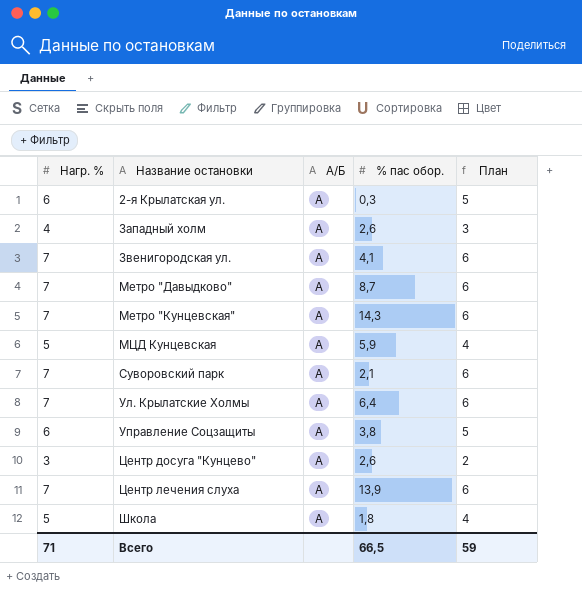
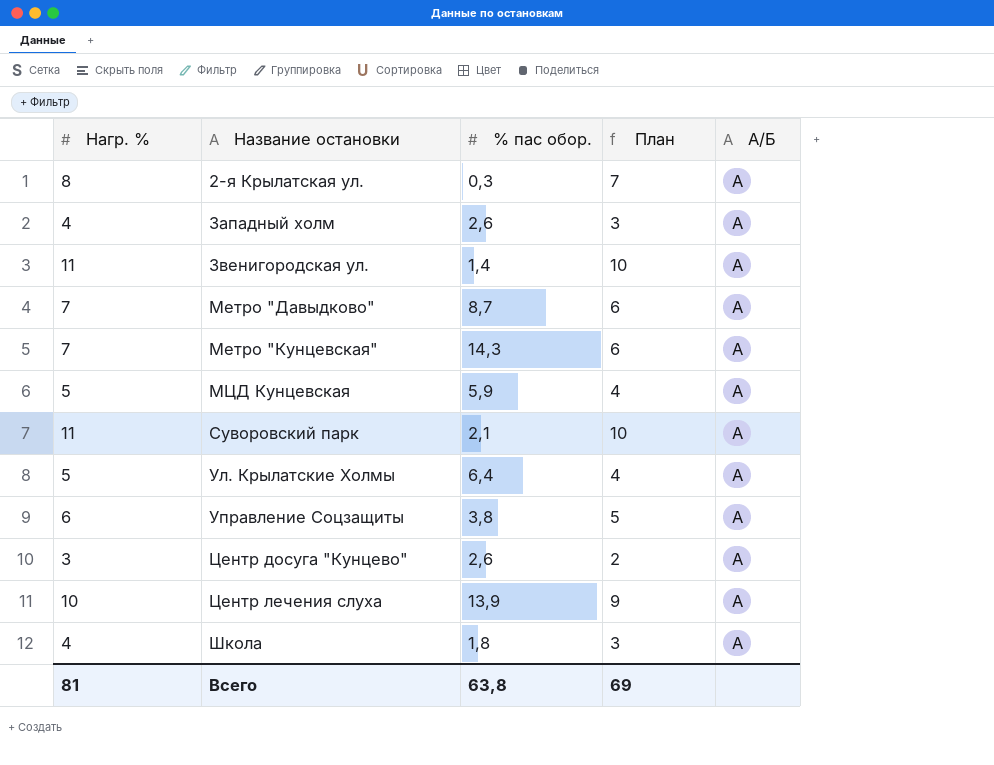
column А/Б | position: 3 -> 5
2-я Крылатская ул. | Нагр. %: 6 -> 8
2-я Крылатская ул. | План: 5 -> 7
Звенигородская ул. | Нагр. %: 7 -> 11
Звенигородская ул. | % пас обор.: 4,1 -> 1,4
Звенигородская ул. | План: 6 -> 10
Суворовский парк | Нагр. %: 7 -> 11
Суворовский парк | План: 6 -> 10
Ул. Крылатские Холмы | Нагр. %: 7 -> 5
Ул. Крылатские Холмы | План: 6 -> 4
Центр лечения слуха | Нагр. %: 7 -> 10
Центр лечения слуха | План: 6 -> 9
Школа | Нагр. %: 5 -> 4
Школа | План: 4 -> 3
Всего | Нагр. %: 71 -> 81
Всего | % пас обор.: 66,5 -> 63,8
Всего | План: 59 -> 69

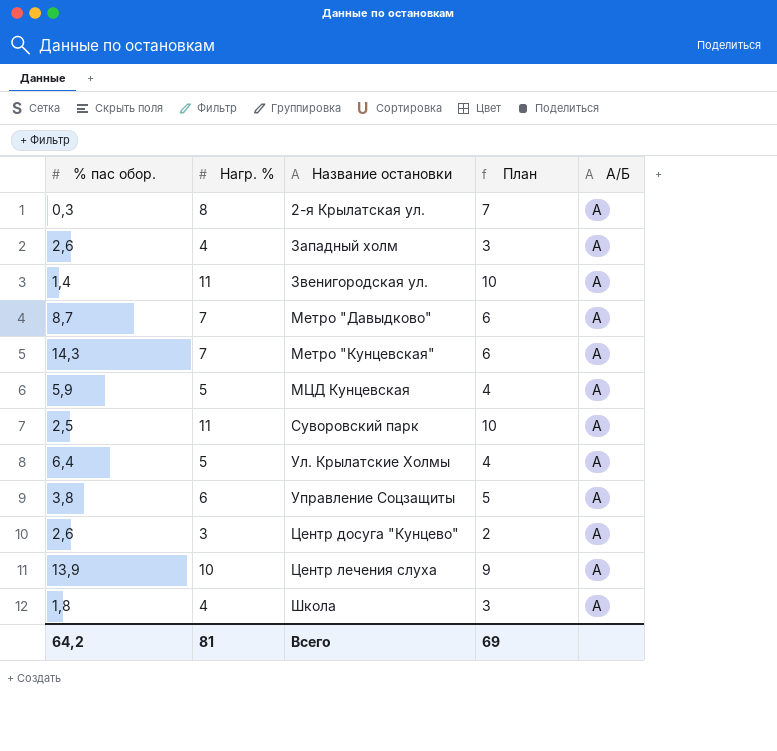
column % пас обор. | position: 3 -> 1
Суворовский парк | % пас обор.: 2,1 -> 2,5
Всего | % пас обор.: 63,8 -> 64,2

